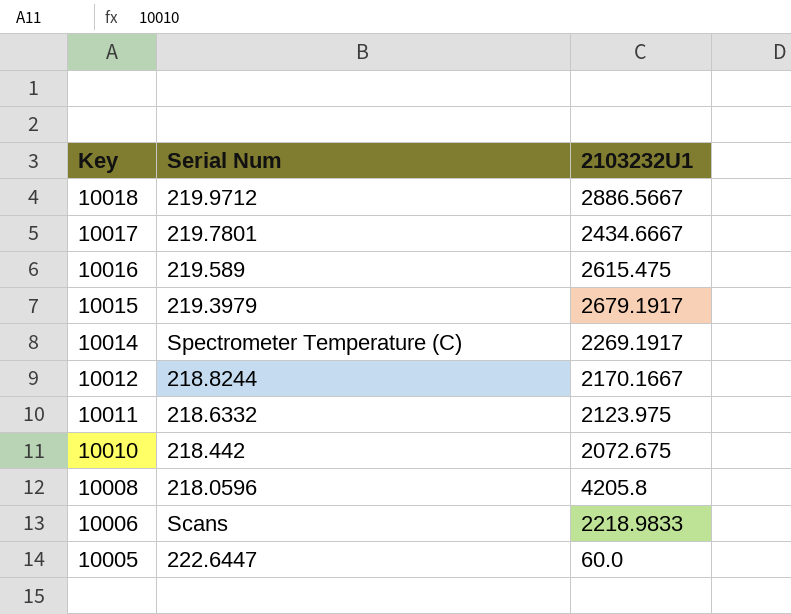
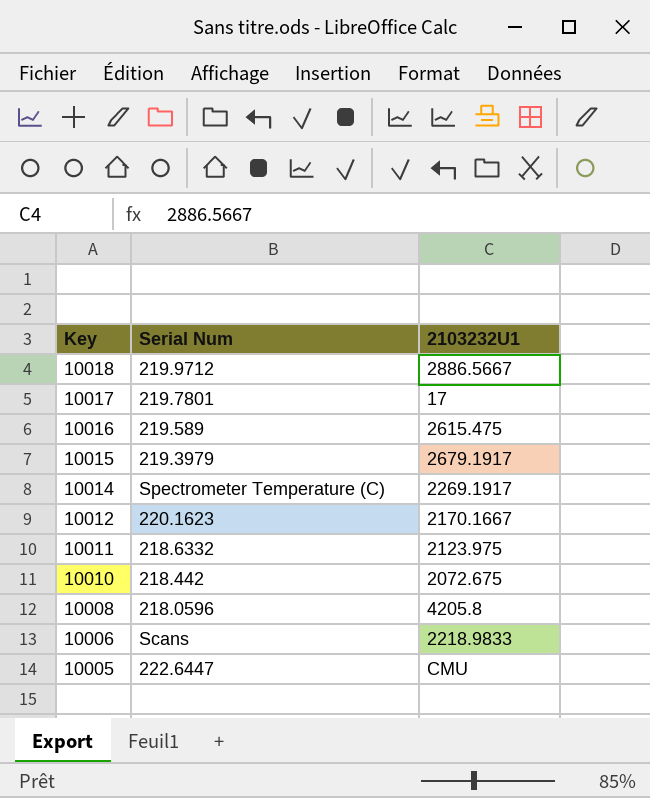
10017 | 2103232U1: 2434.6667 -> 17
10012 | Serial Num: 218.8244 -> 220.1623
10005 | 2103232U1: 60.0 -> CMU

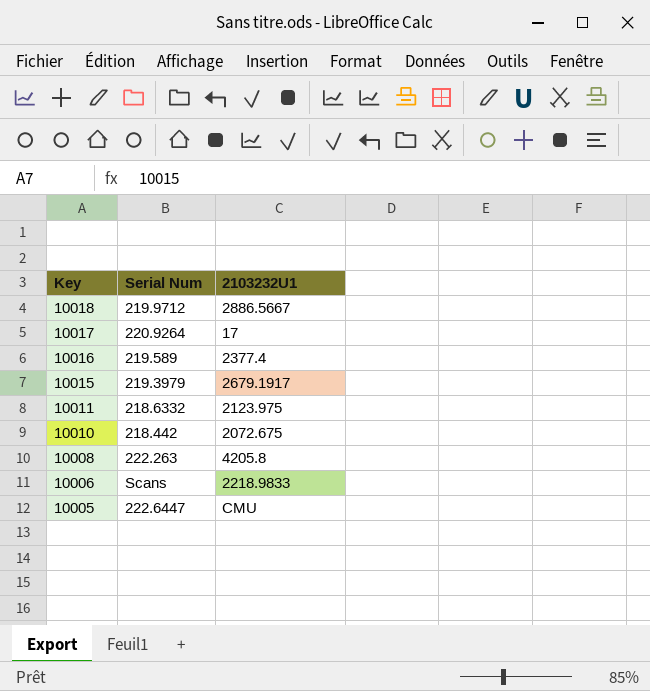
row 10014: Spectrometer Temperature (C) | 2269.1917 -> none
row 10012: 220.1623 | 2170.1667 -> none
10017 | Serial Num: 219.7801 -> 220.9264
10016 | 2103232U1: 2615.475 -> 2377.4
10008 | Serial Num: 218.0596 -> 222.263

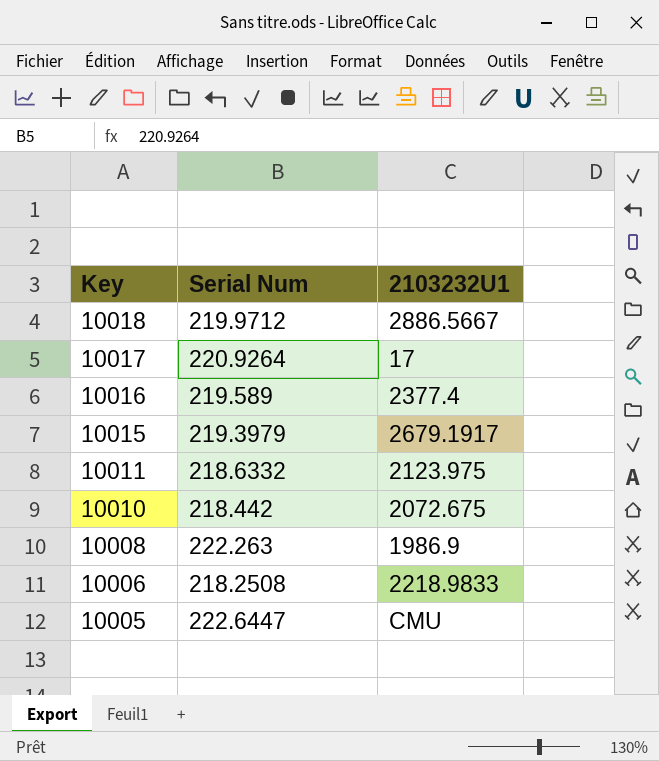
10008 | 2103232U1: 4205.8 -> 1986.9
10006 | Serial Num: Scans -> 218.2508

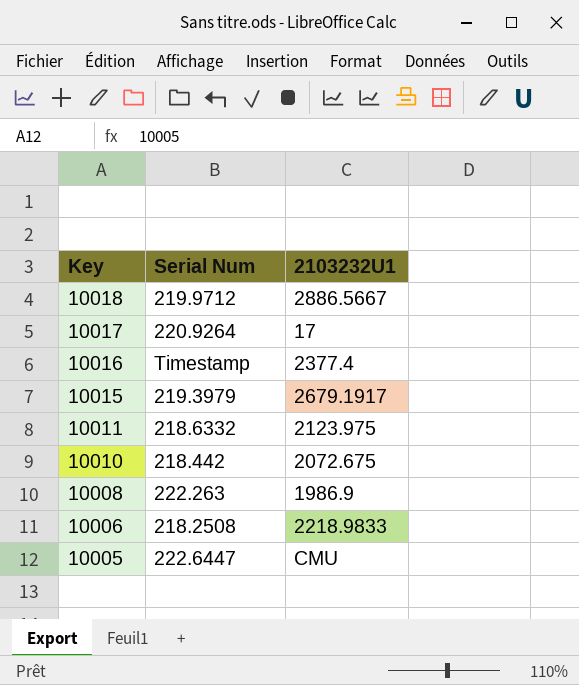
10016 | Serial Num: 219.589 -> Timestamp

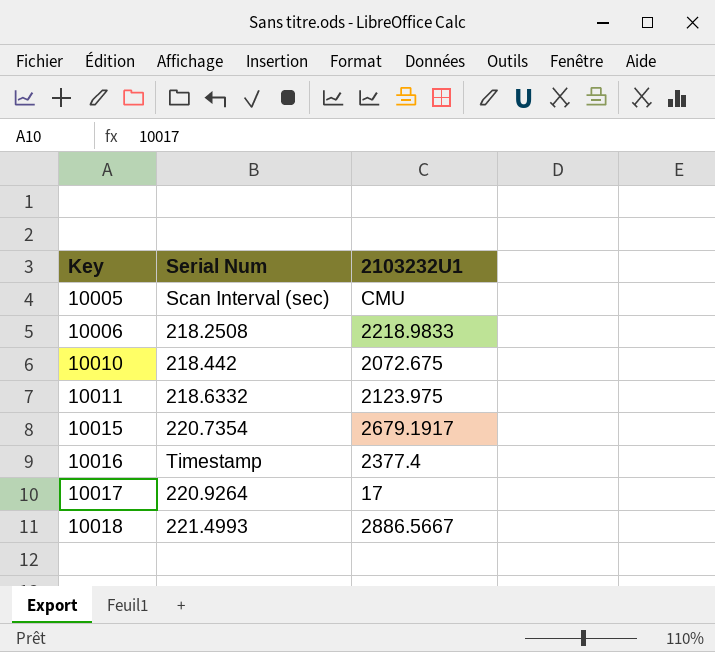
row order: Key descending -> Key ascending
row 10008: 222.263 | 1986.9 -> none
10005 | Serial Num: 222.6447 -> Scan Interval (sec)
10015 | Serial Num: 219.3979 -> 220.7354
10018 | Serial Num: 219.9712 -> 221.4993

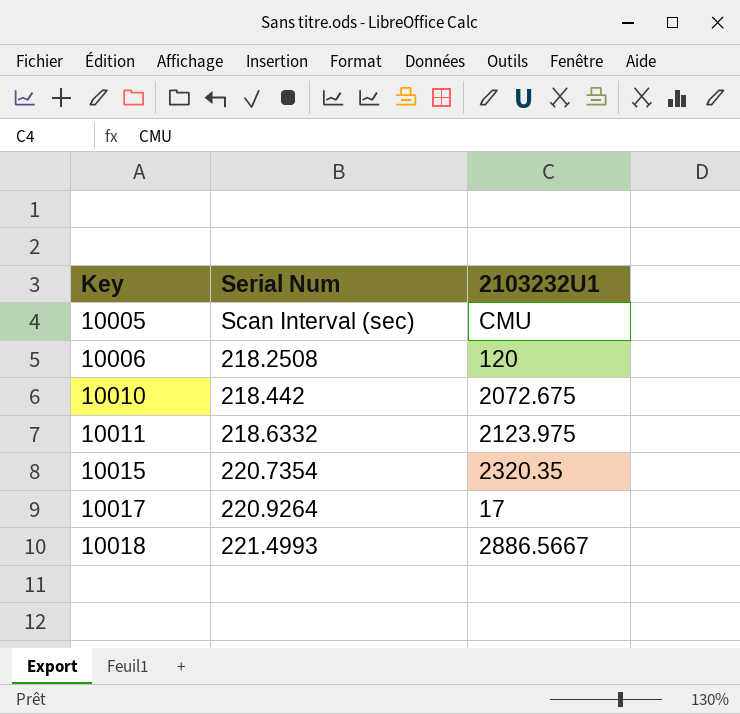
row 10016: Timestamp | 2377.4 -> none
10006 | 2103232U1: 2218.9833 -> 120
10015 | 2103232U1: 2679.1917 -> 2320.35

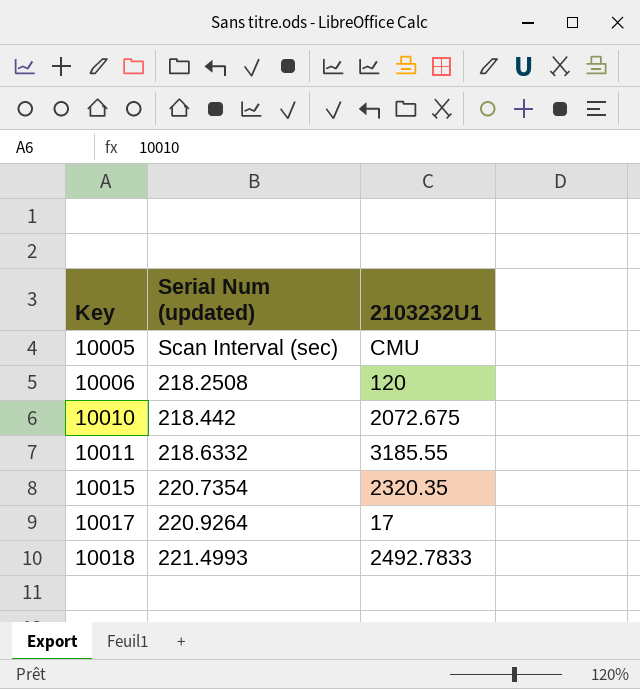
column name: Serial Num -> Serial Num (updated)
10011 | 2103232U1: 2123.975 -> 3185.55
10018 | 2103232U1: 2886.5667 -> 2492.7833

